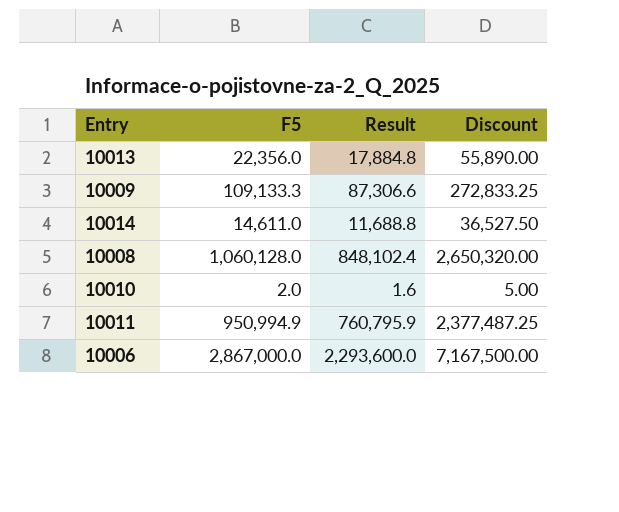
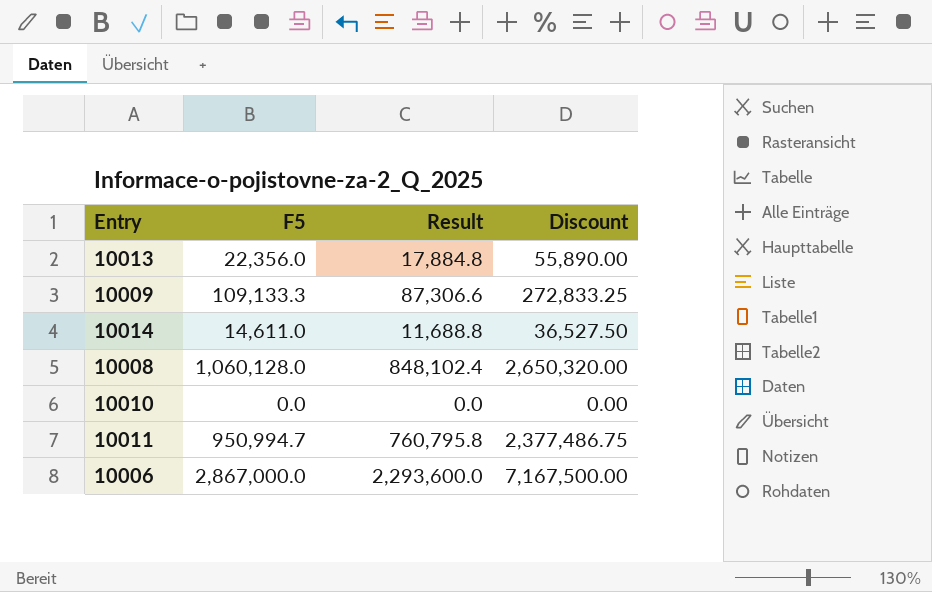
10010 | F5: 2.0 -> 0.0
10010 | Result: 1.6 -> 0.0
10010 | Discount: 5.00 -> 0.00
10011 | F5: 950,994.9 -> 950,994.7
10011 | Result: 760,795.9 -> 760,795.8
10011 | Discount: 2,377,487.25 -> 2,377,486.75

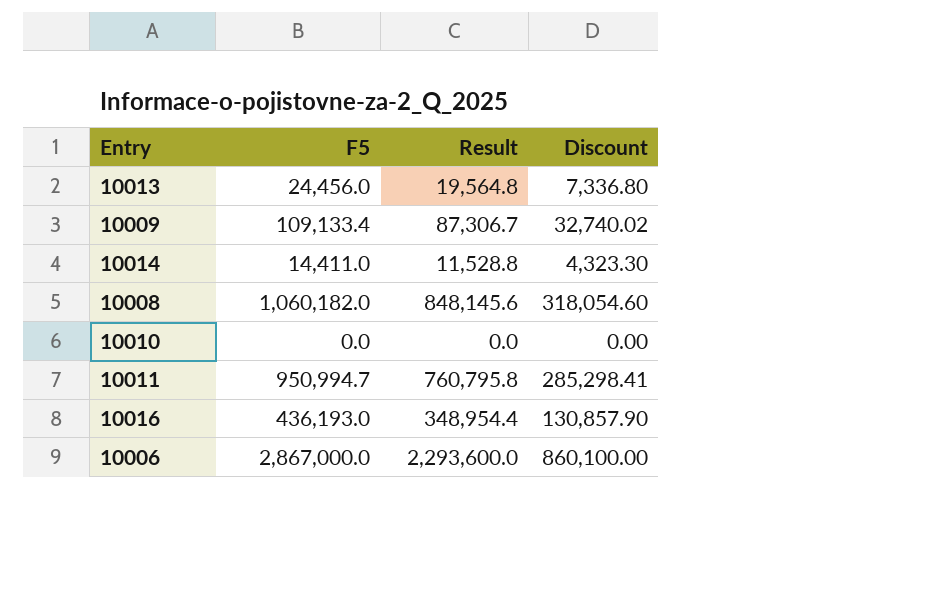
column Discount | formula: [F5] * 2.5 -> [F5] * 0.3
10013 | F5: 22,356.0 -> 24,456.0
10013 | Result: 17,884.8 -> 19,564.8
10009 | F5: 109,133.3 -> 109,133.4
10009 | Result: 87,306.6 -> 87,306.7
10014 | F5: 14,611.0 -> 14,411.0
10014 | Result: 11,688.8 -> 11,528.8
10008 | F5: 1,060,128.0 -> 1,060,182.0
10008 | Result: 848,102.4 -> 848,145.6
row 10016: none -> 436,193.0 | 348,954.4 | 130,857.90

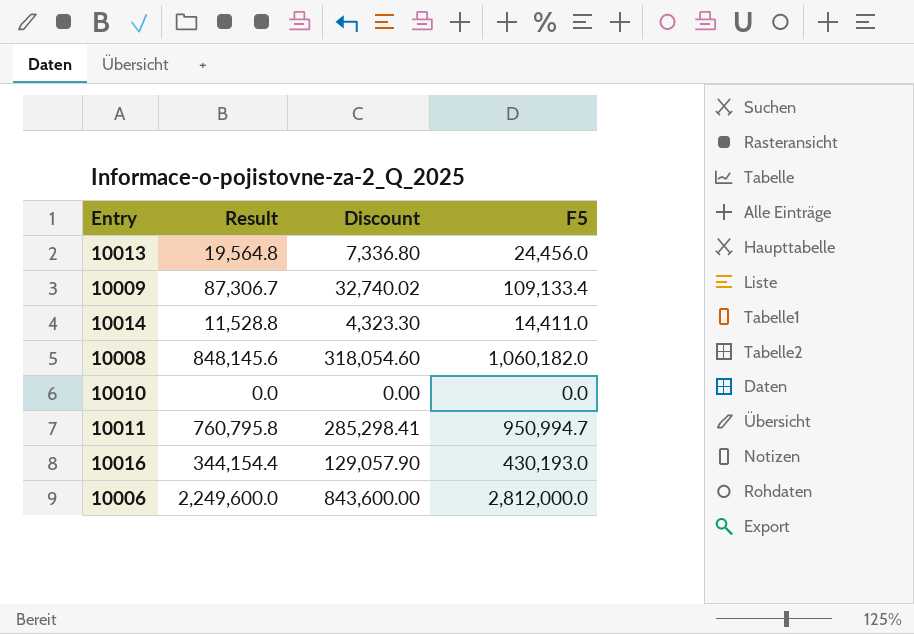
column F5 | position: 2 -> 4
10016 | Result: 348,954.4 -> 344,154.4
10016 | Discount: 130,857.90 -> 129,057.90
10016 | F5: 436,193.0 -> 430,193.0
10006 | Result: 2,293,600.0 -> 2,249,600.0
10006 | Discount: 860,100.00 -> 843,600.00
10006 | F5: 2,867,000.0 -> 2,812,000.0

